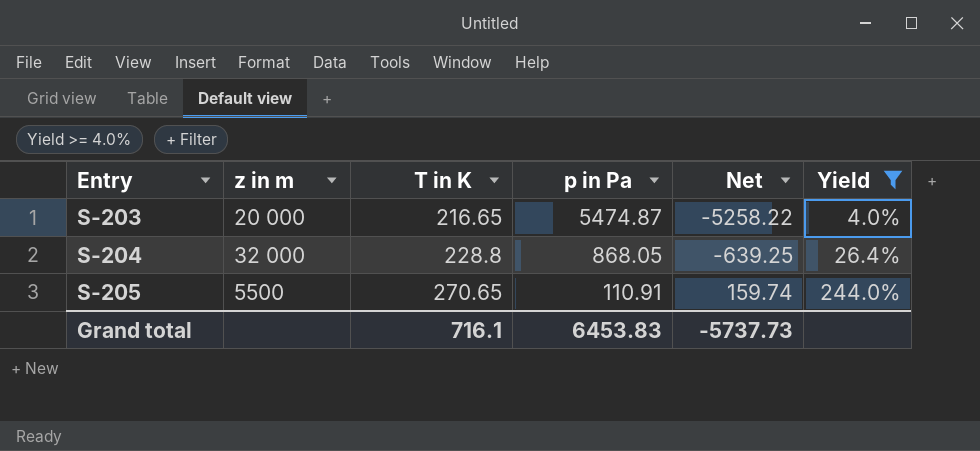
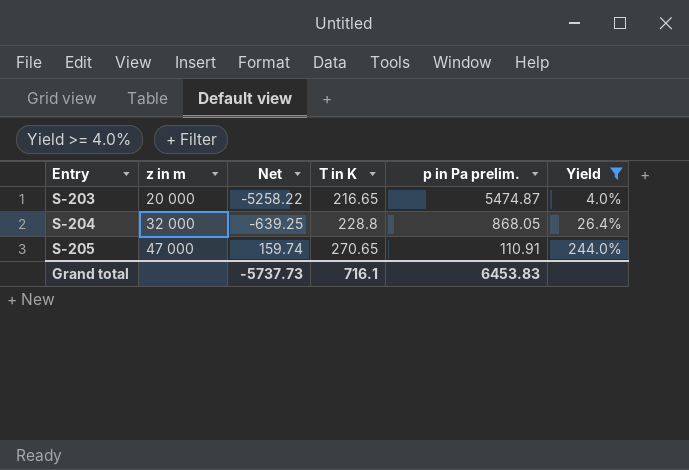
column Net | position: 5 -> 3
column name: p in Pa -> p in Pa prelim.
S-205 | z in m: 5500 -> 47 000

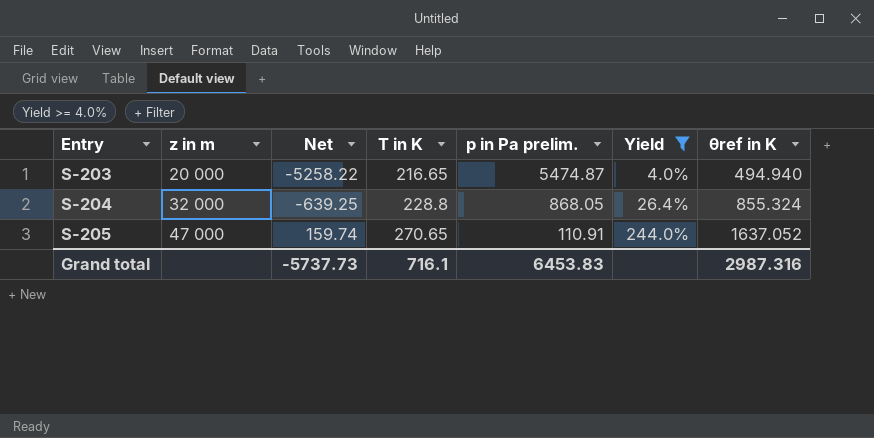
column θref in K | position: none -> 7

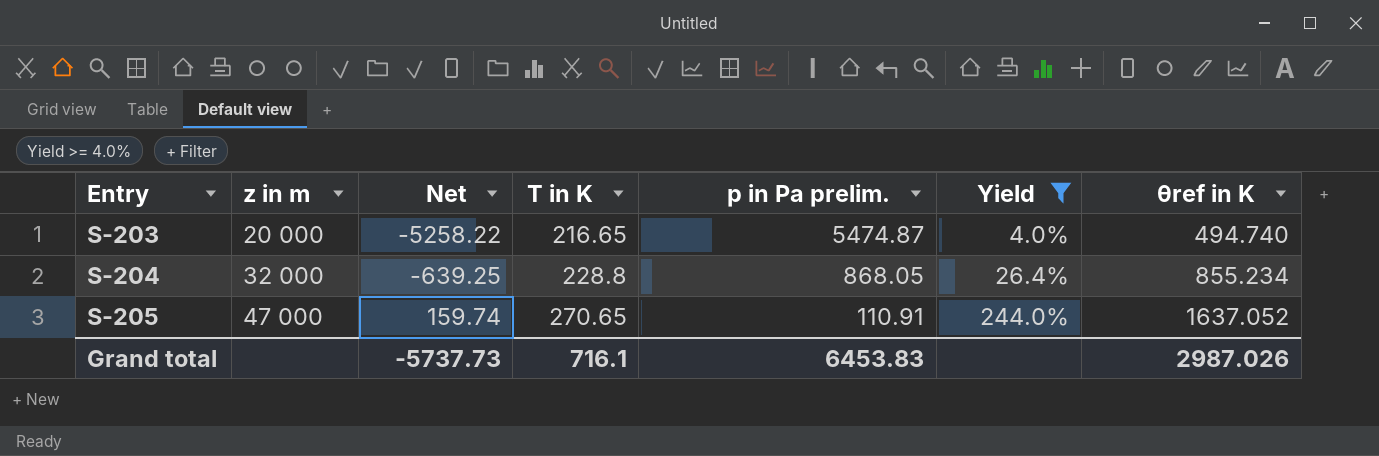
S-203 | θref in K: 494.940 -> 494.740
S-204 | θref in K: 855.324 -> 855.234
Grand total | θref in K: 2987.316 -> 2987.026

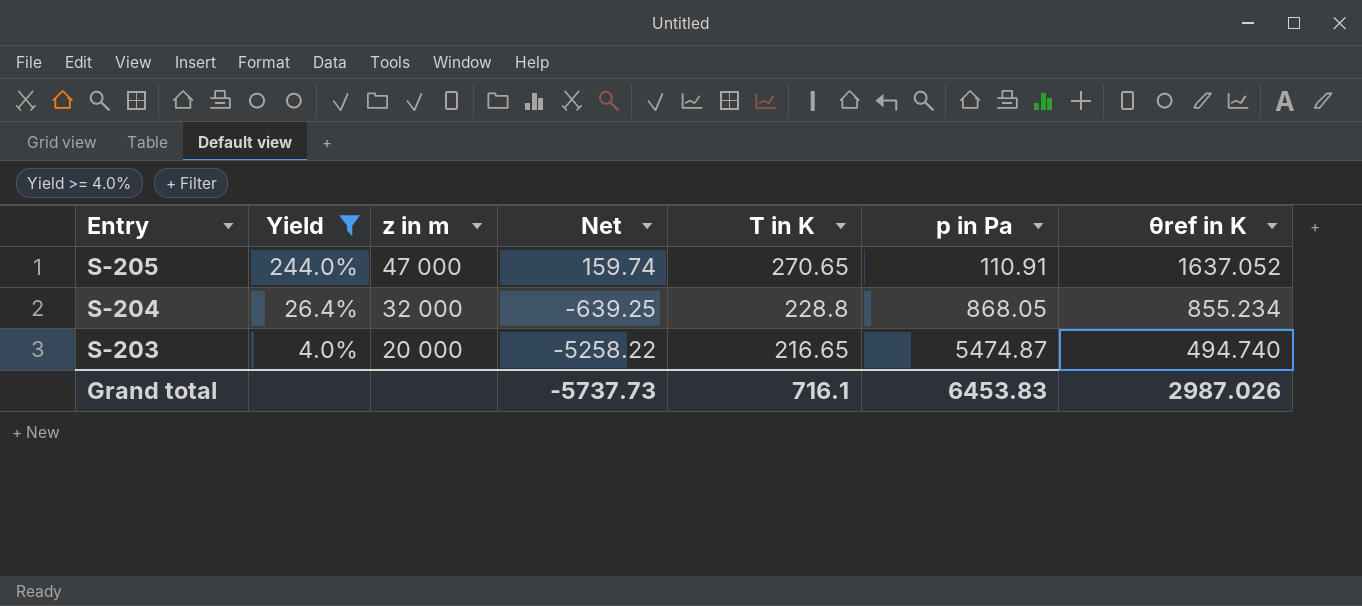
row order: Entry ascending -> Entry descending
column Yield | position: 6 -> 2
column name: p in Pa prelim. -> p in Pa

